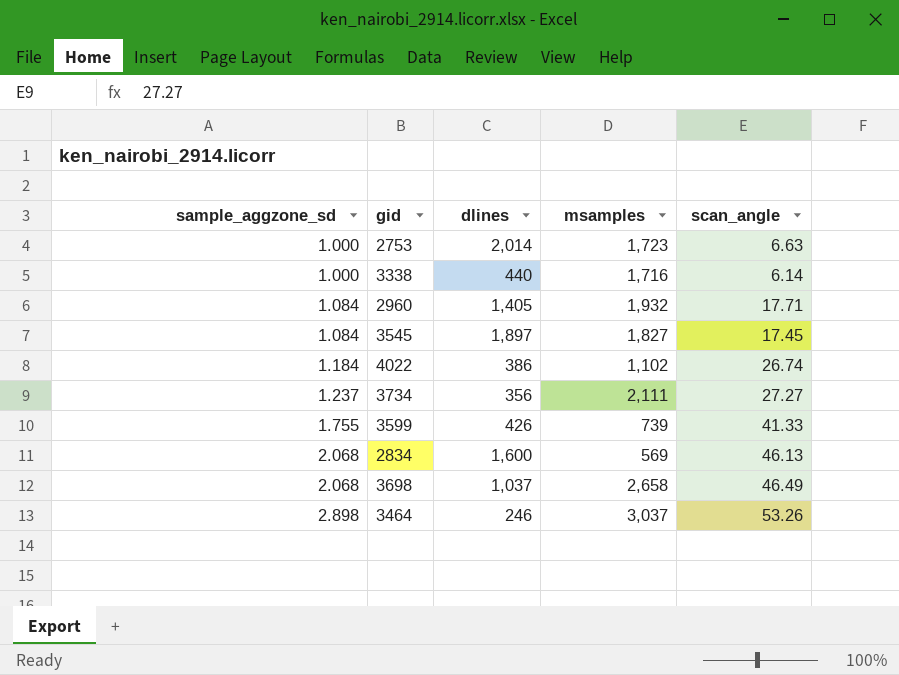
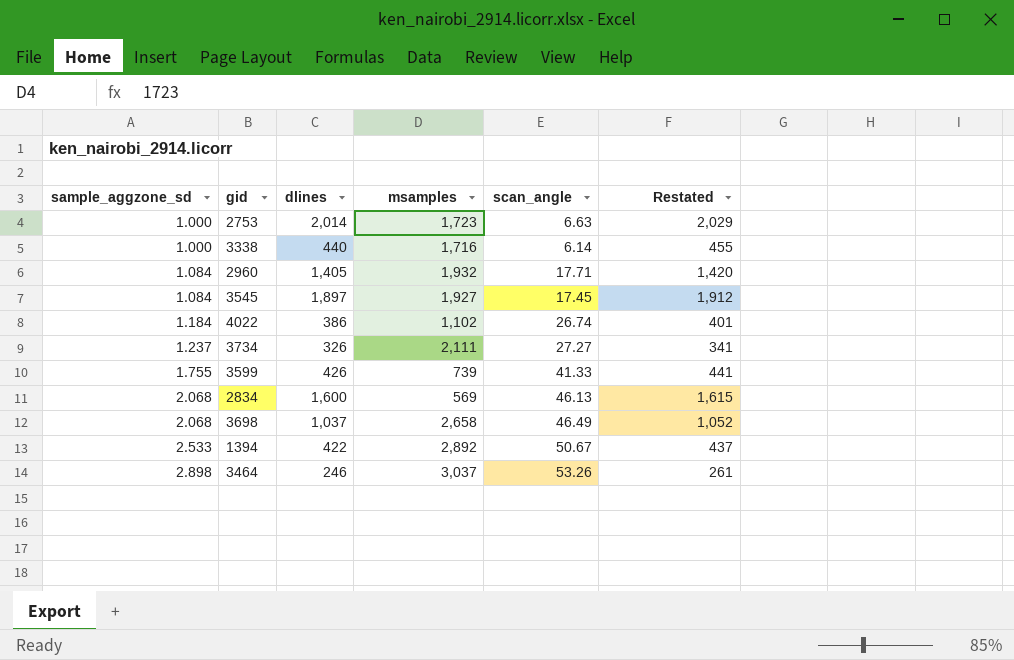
column Restated | formula: none -> [dlines] + 15
3545 | msamples: 1,827 -> 1,927
3734 | dlines: 356 -> 326
row 1394: none -> 2.533 | 422 | 2,892 | 50.67 | 437

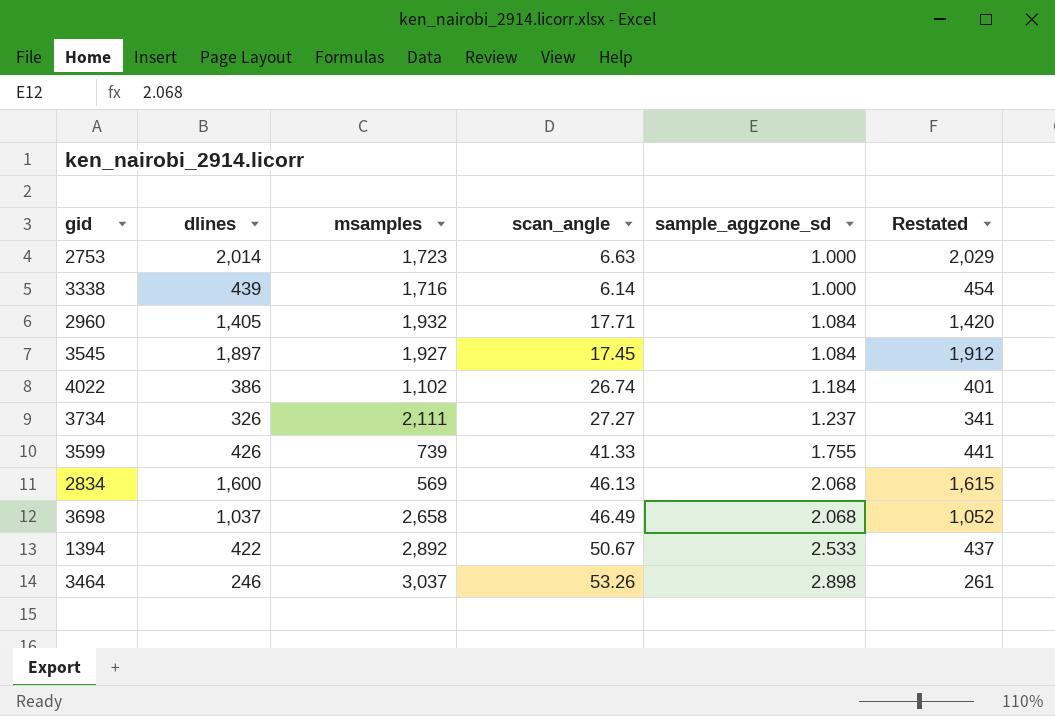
column sample_aggzone_sd | position: 1 -> 5
3338 | dlines: 440 -> 439
3338 | Restated: 455 -> 454

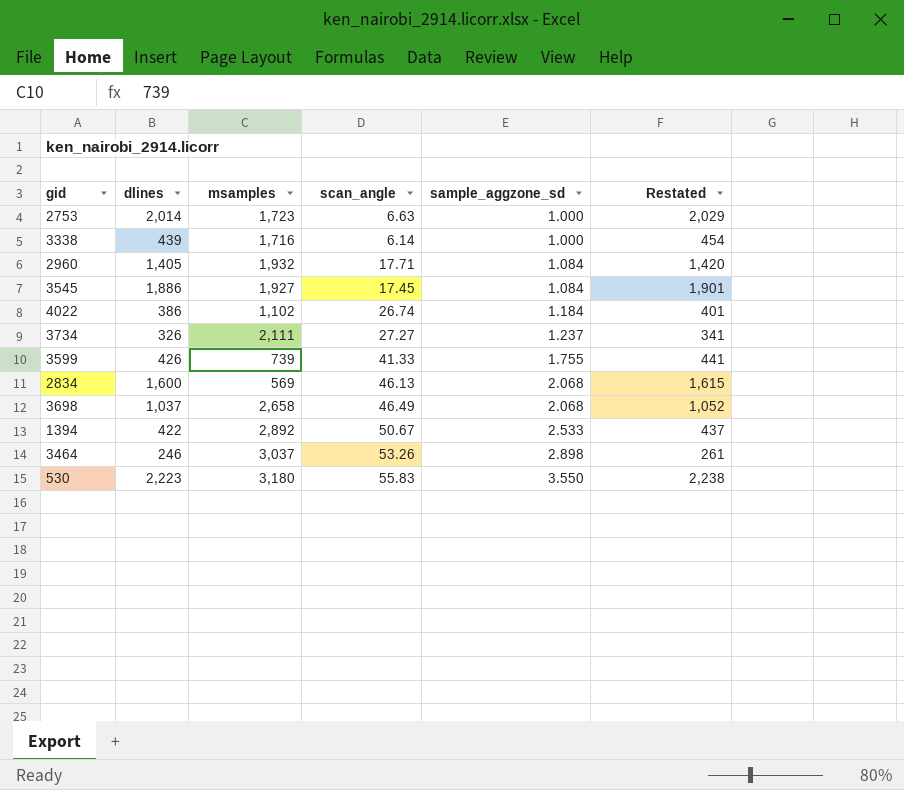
3545 | dlines: 1,897 -> 1,886
3545 | Restated: 1,912 -> 1,901
row 530: none -> 2,223 | 3,180 | 55.83 | 3.550 | 2,238

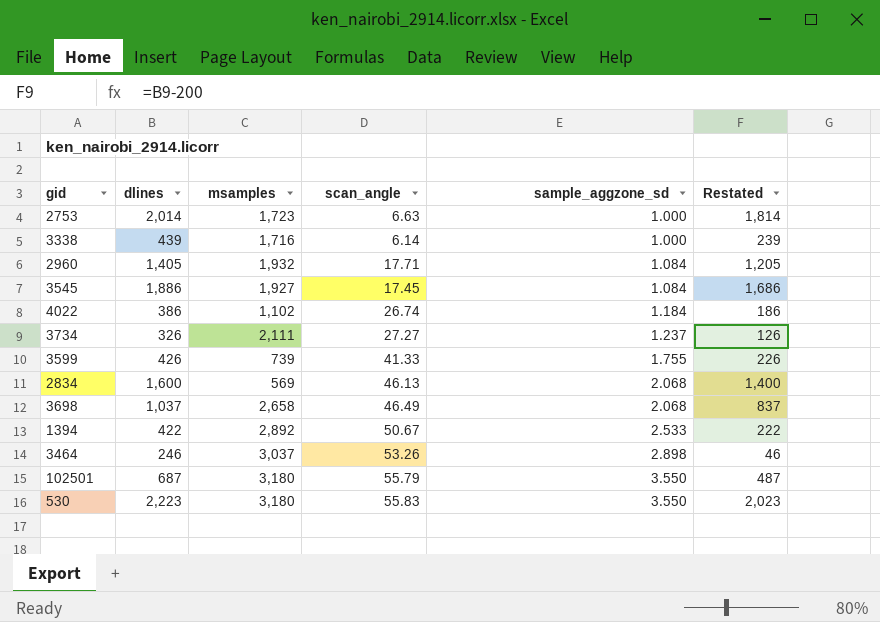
column Restated | formula: [dlines] + 15 -> [dlines] - 200
row 102501: none -> 687 | 3,180 | 55.79 | 3.550 | 487

